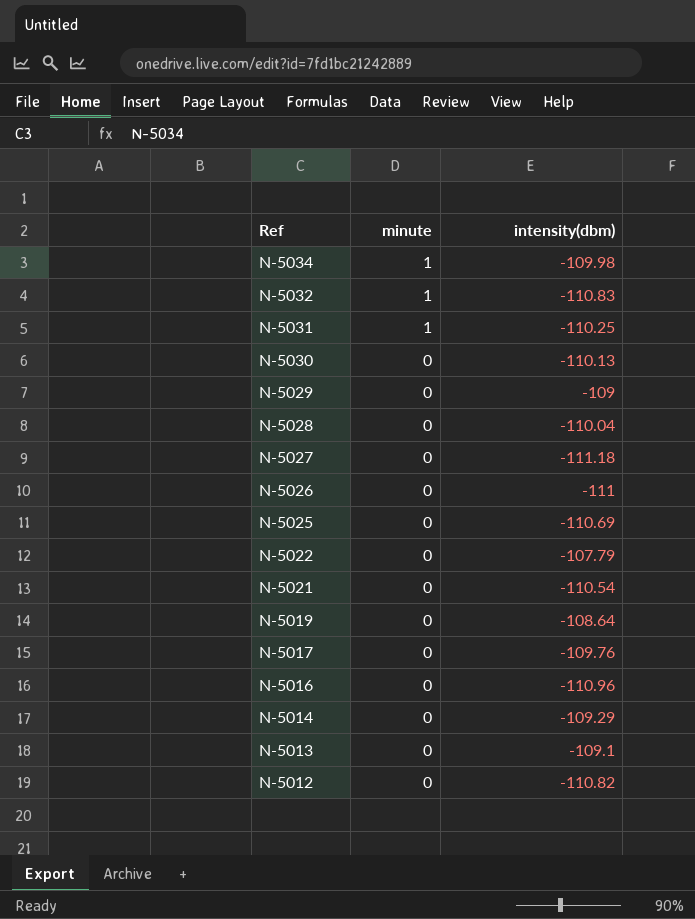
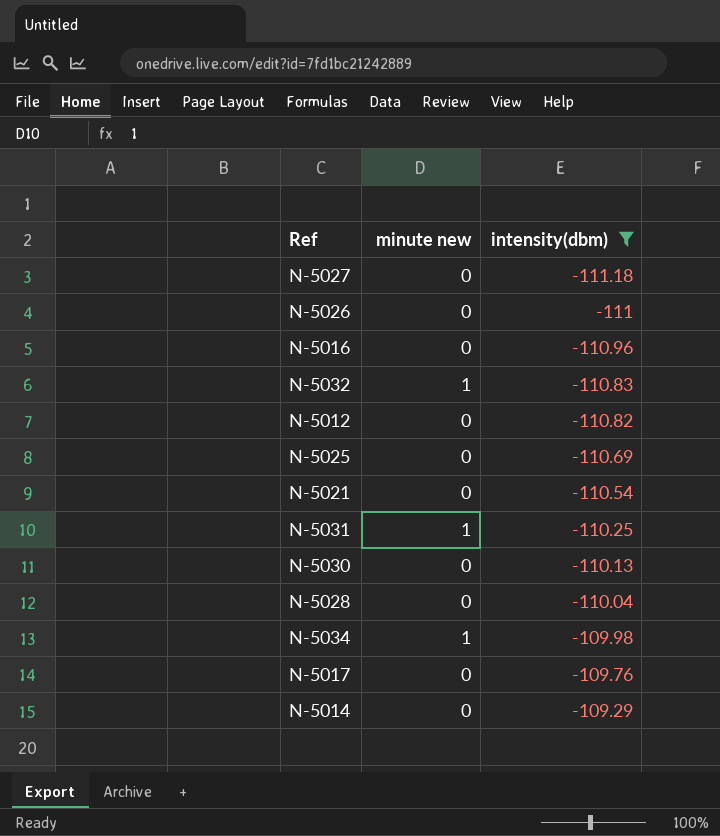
filter: none -> intensity(dbm) <= -109.29
row order: Ref descending -> intensity(dbm) ascending
column name: minute -> minute new

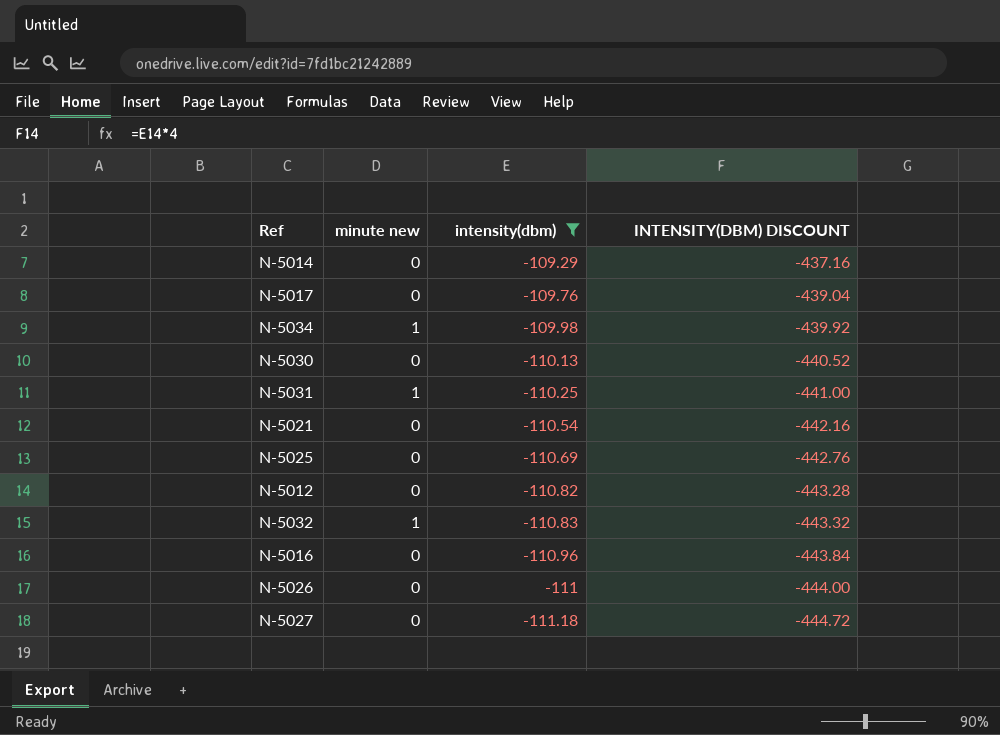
row order: intensity(dbm) ascending -> intensity(dbm) descending
column INTENSITY(DBM) DISCOUNT | formula: none -> [intensity(dbm)] * 4
row N-5028: 0 | -110.04 -> none

